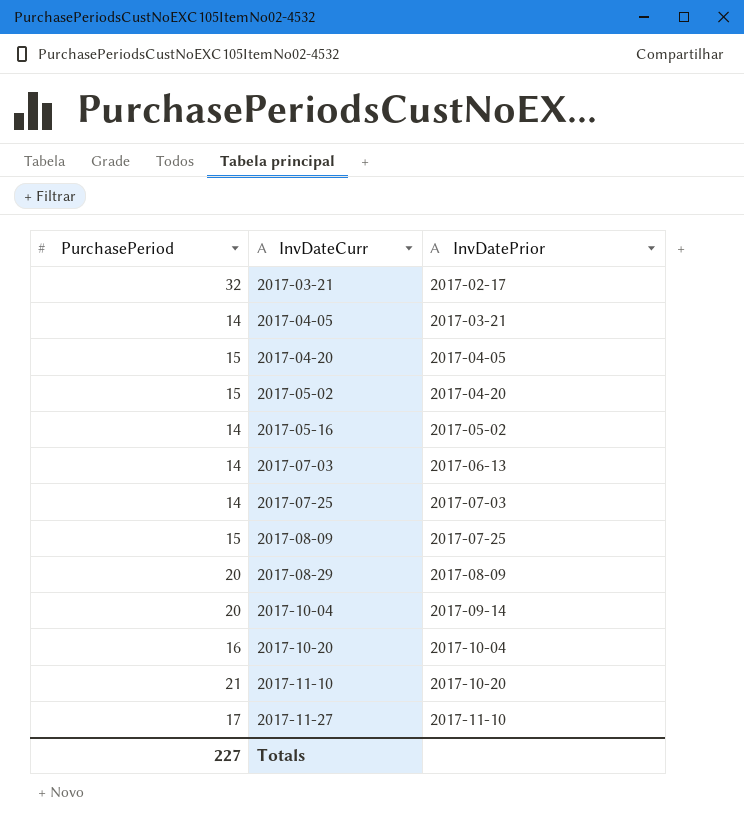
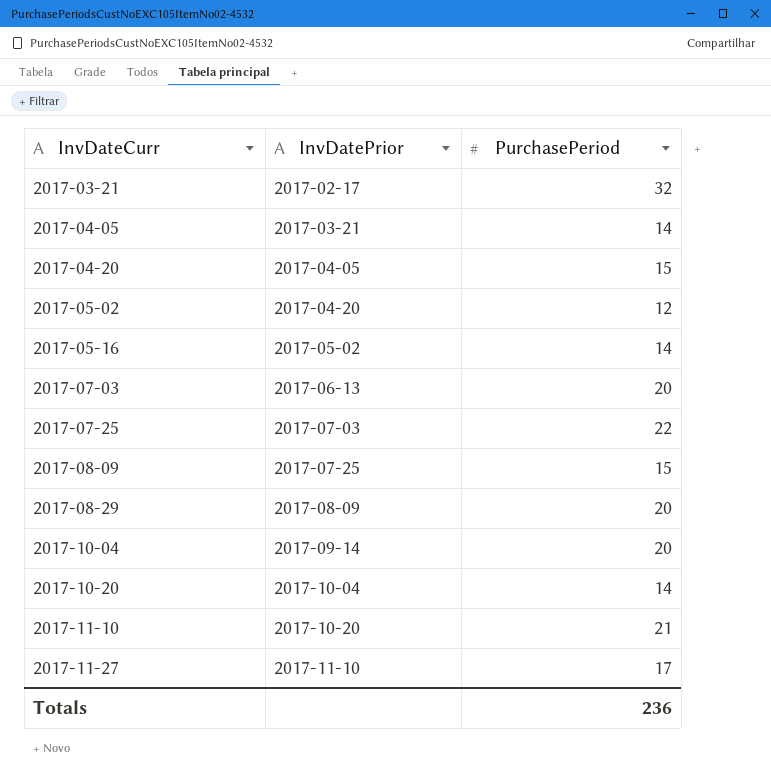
column PurchasePeriod | position: 1 -> 3
2017-05-02 | PurchasePeriod: 15 -> 12
2017-07-03 | PurchasePeriod: 14 -> 20
2017-07-25 | PurchasePeriod: 14 -> 22
2017-10-20 | PurchasePeriod: 16 -> 14
Totals | PurchasePeriod: 227 -> 236

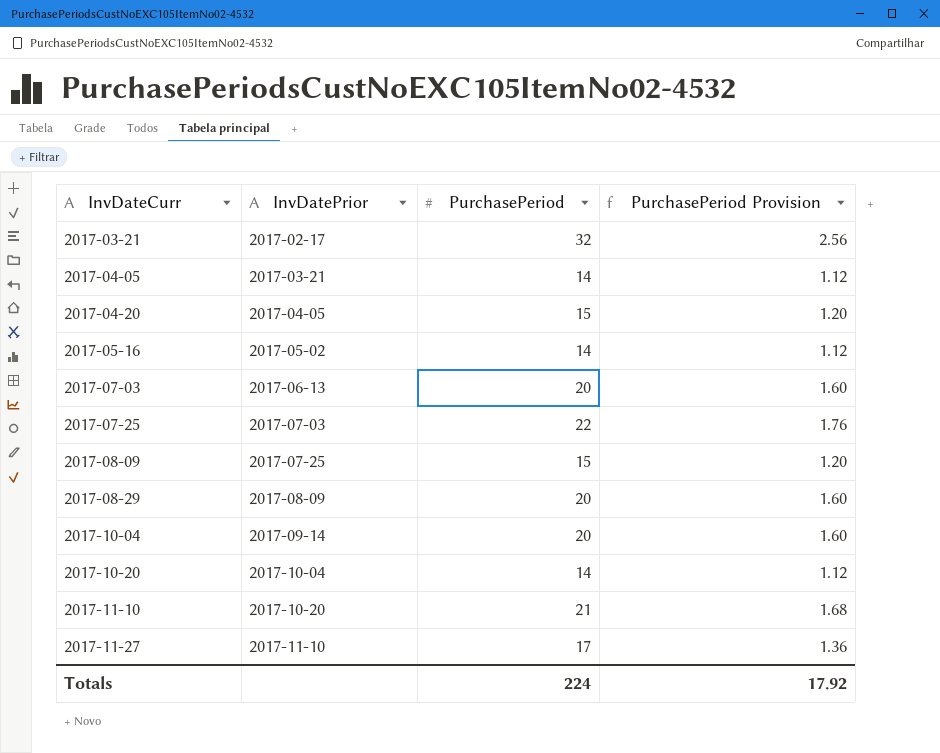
column PurchasePeriod Provision | formula: none -> [PurchasePeriod] * 0.08
row 2017-05-02: 2017-04-20 | 12 -> none
Totals | PurchasePeriod: 236 -> 224

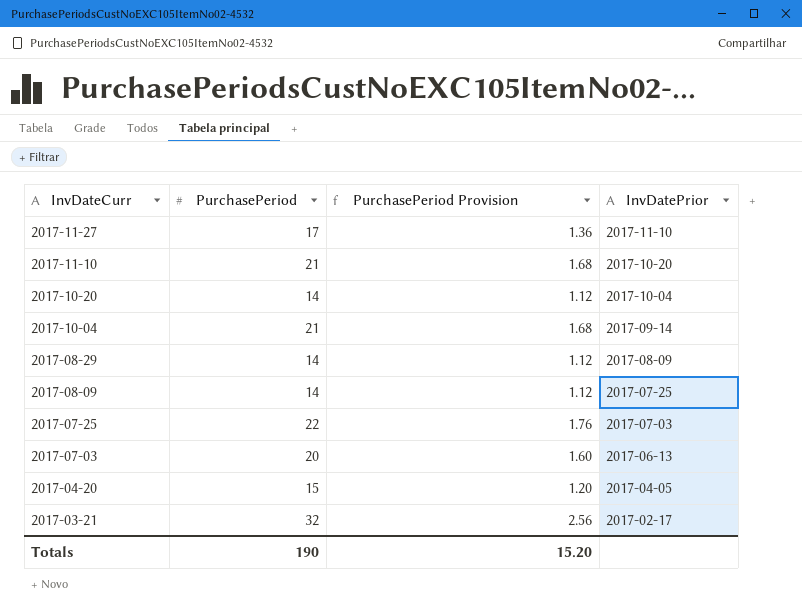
row order: InvDateCurr ascending -> InvDateCurr descending
column InvDatePrior | position: 2 -> 4
row 2017-04-05: 2017-03-21 | 14 | 1.12 -> none
row 2017-05-16: 2017-05-02 | 14 | 1.12 -> none
2017-10-04 | PurchasePeriod: 20 -> 21
2017-10-04 | PurchasePeriod Provision: 1.60 -> 1.68
2017-08-29 | PurchasePeriod: 20 -> 14
2017-08-29 | PurchasePeriod Provision: 1.60 -> 1.12
2017-08-09 | PurchasePeriod: 15 -> 14
2017-08-09 | PurchasePeriod Provision: 1.20 -> 1.12
Totals | PurchasePeriod: 224 -> 190
Totals | PurchasePeriod Provision: 17.92 -> 15.20

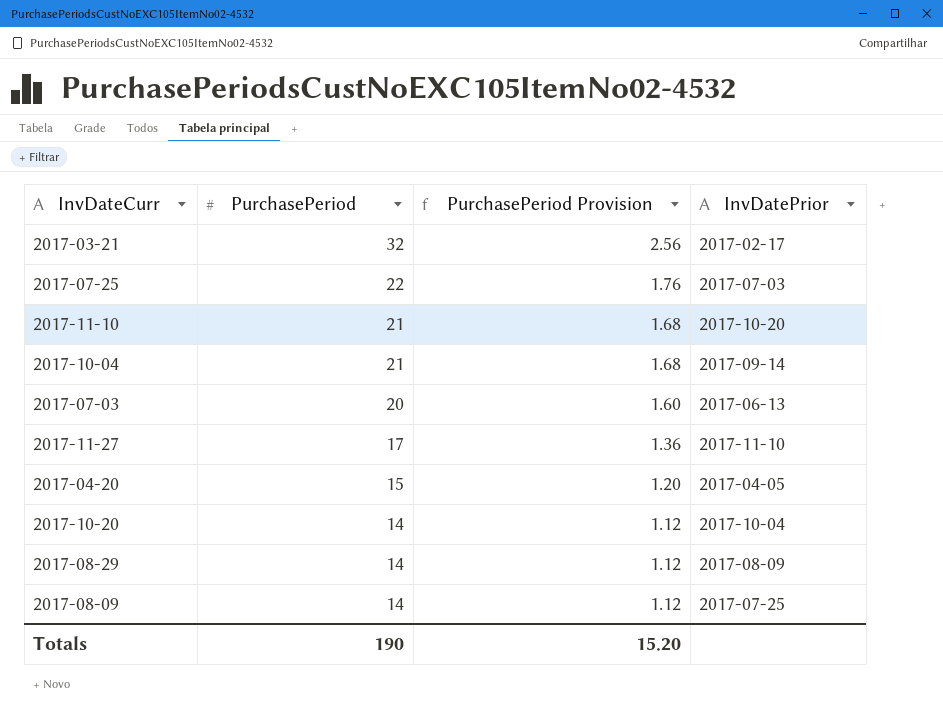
row order: InvDateCurr descending -> PurchasePeriod descending

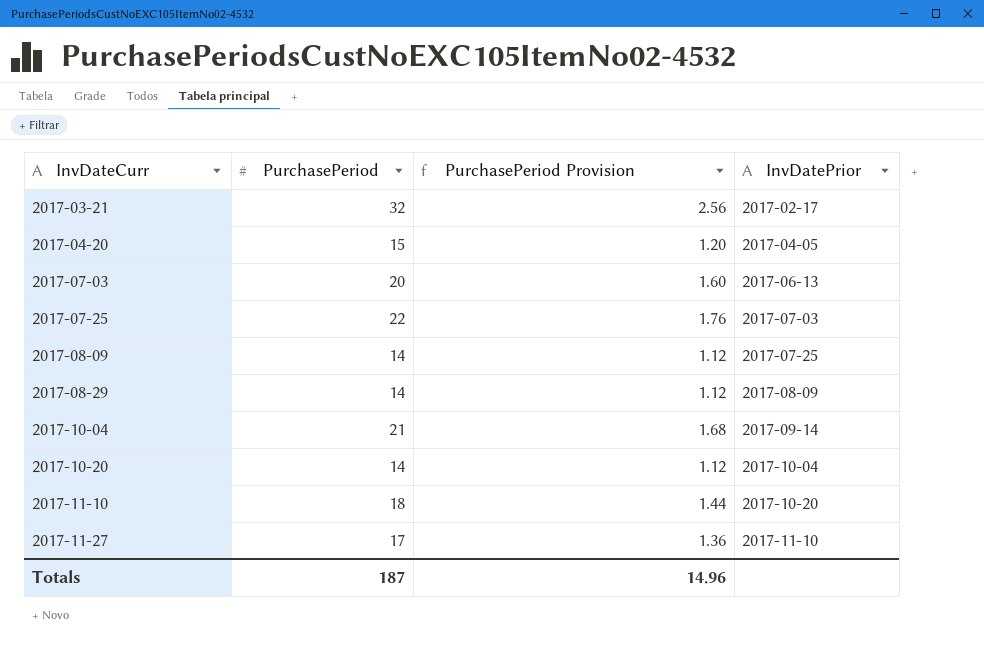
row order: PurchasePeriod descending -> InvDateCurr ascending
2017-11-10 | PurchasePeriod: 21 -> 18
2017-11-10 | PurchasePeriod Provision: 1.68 -> 1.44
Totals | PurchasePeriod: 190 -> 187
Totals | PurchasePeriod Provision: 15.20 -> 14.96

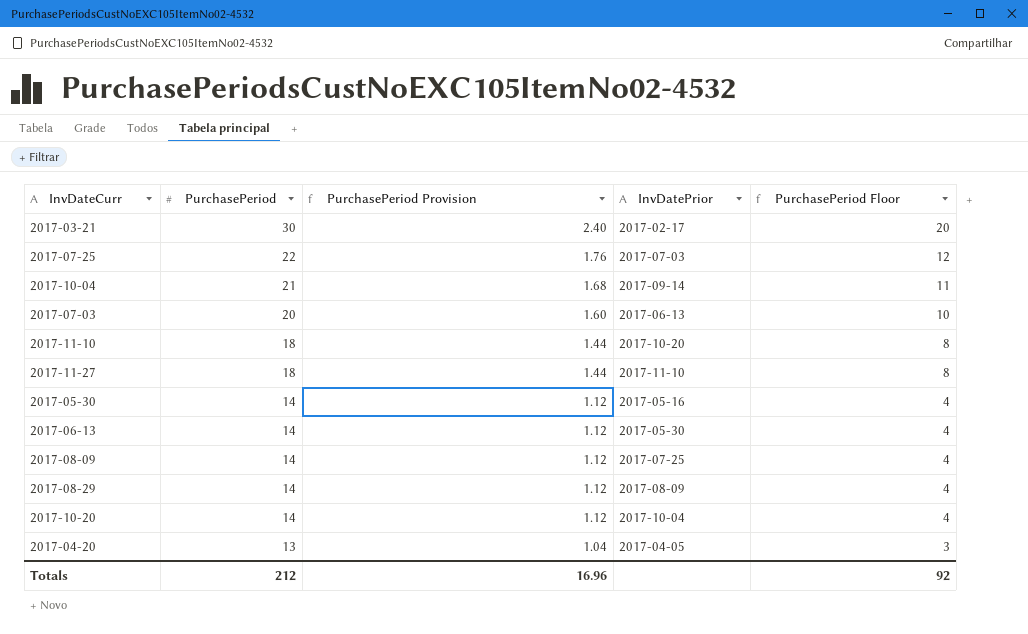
row order: InvDateCurr ascending -> PurchasePeriod descending
column PurchasePeriod Floor | formula: none -> [PurchasePeriod] - 10
2017-03-21 | PurchasePeriod: 32 -> 30
2017-03-21 | PurchasePeriod Provision: 2.56 -> 2.40
2017-11-27 | PurchasePeriod: 17 -> 18
2017-11-27 | PurchasePeriod Provision: 1.36 -> 1.44
row 2017-05-30: none -> 14 | 1.12 | 2017-05-16 | 4
row 2017-06-13: none -> 14 | 1.12 | 2017-05-30 | 4
2017-04-20 | PurchasePeriod: 15 -> 13
2017-04-20 | PurchasePeriod Provision: 1.20 -> 1.04
Totals | PurchasePeriod: 187 -> 212
Totals | PurchasePeriod Provision: 14.96 -> 16.96

